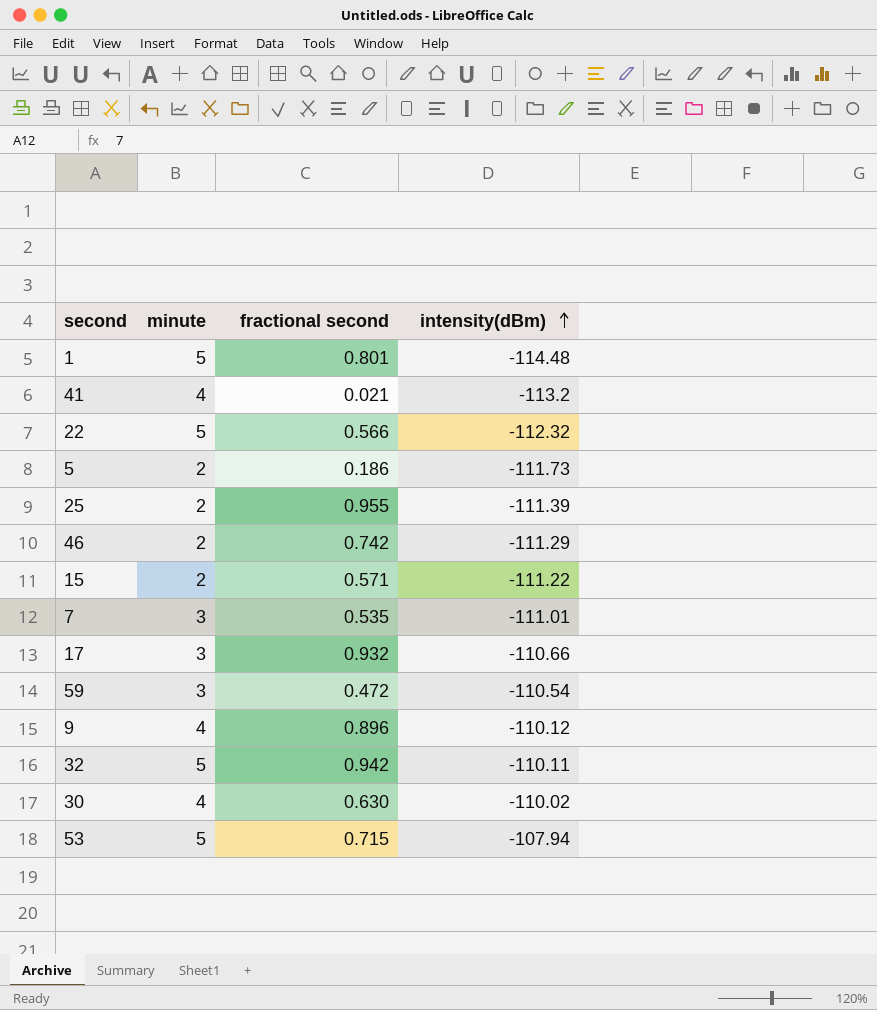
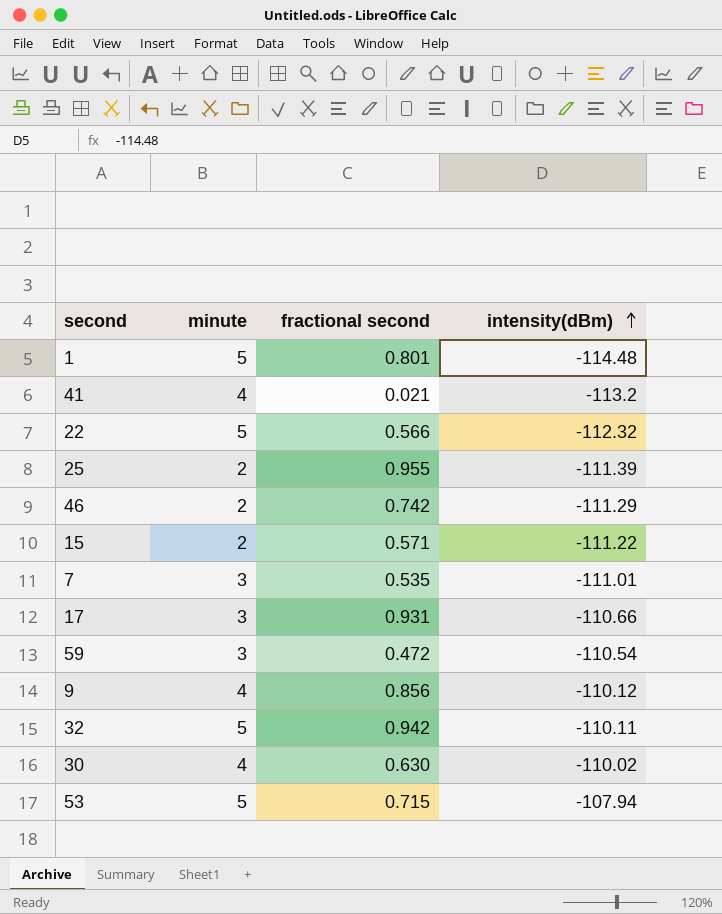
row 5: 2 | 0.186 | -111.73 -> none
17 | fractional second: 0.932 -> 0.931
9 | fractional second: 0.896 -> 0.856

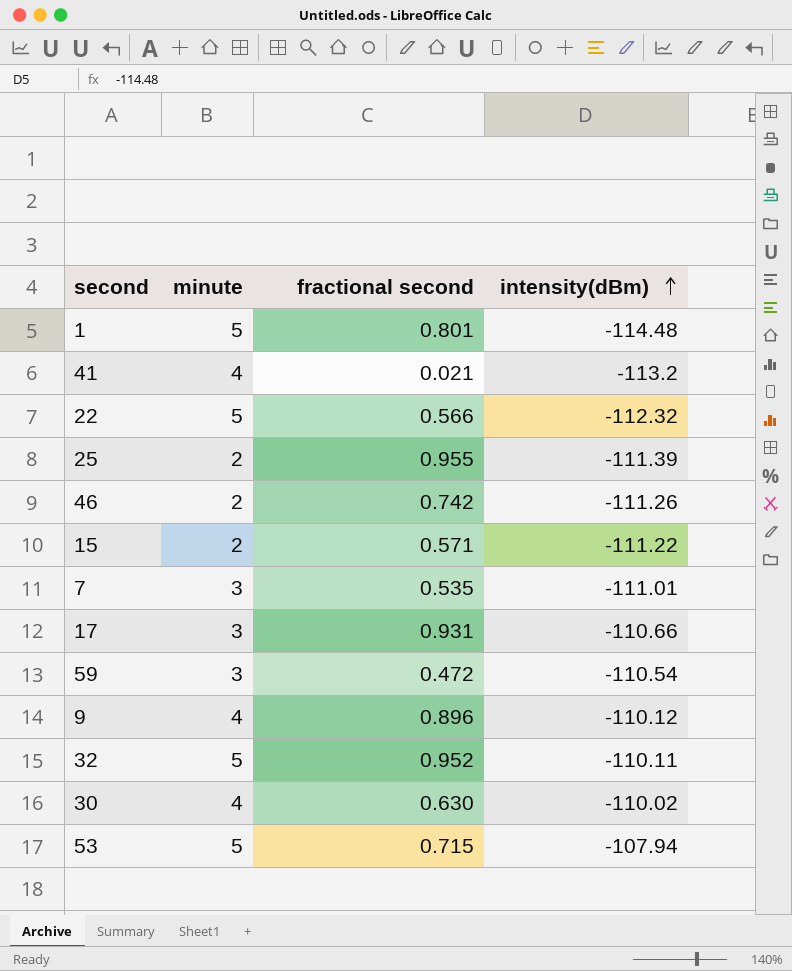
46 | intensity(dBm): -111.29 -> -111.26
9 | fractional second: 0.856 -> 0.896
32 | fractional second: 0.942 -> 0.952

